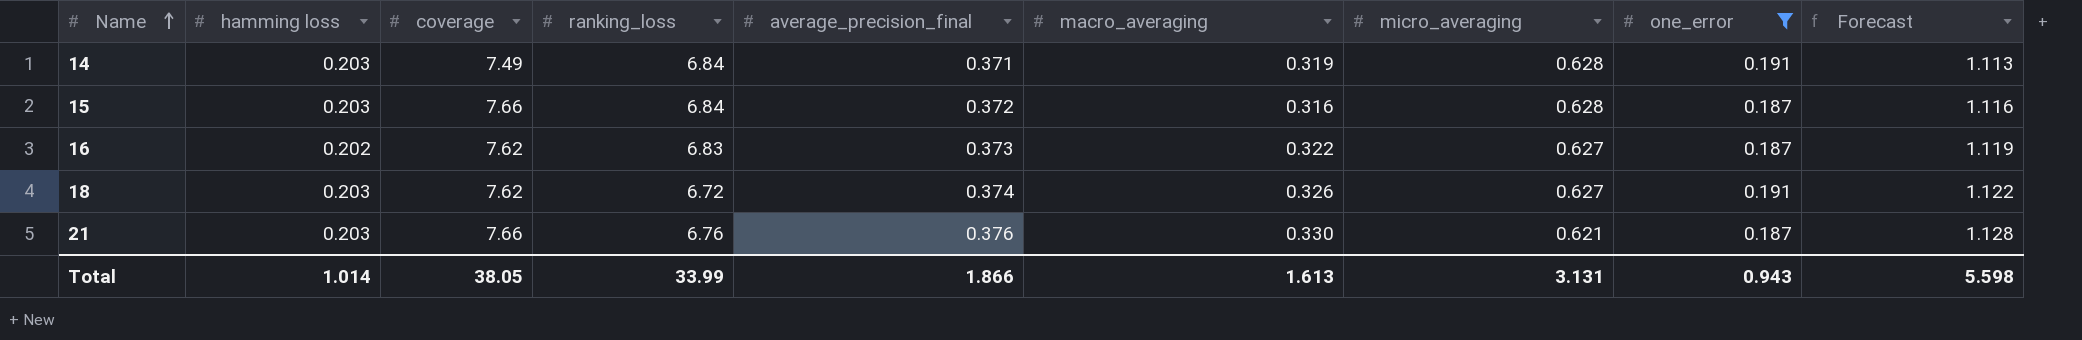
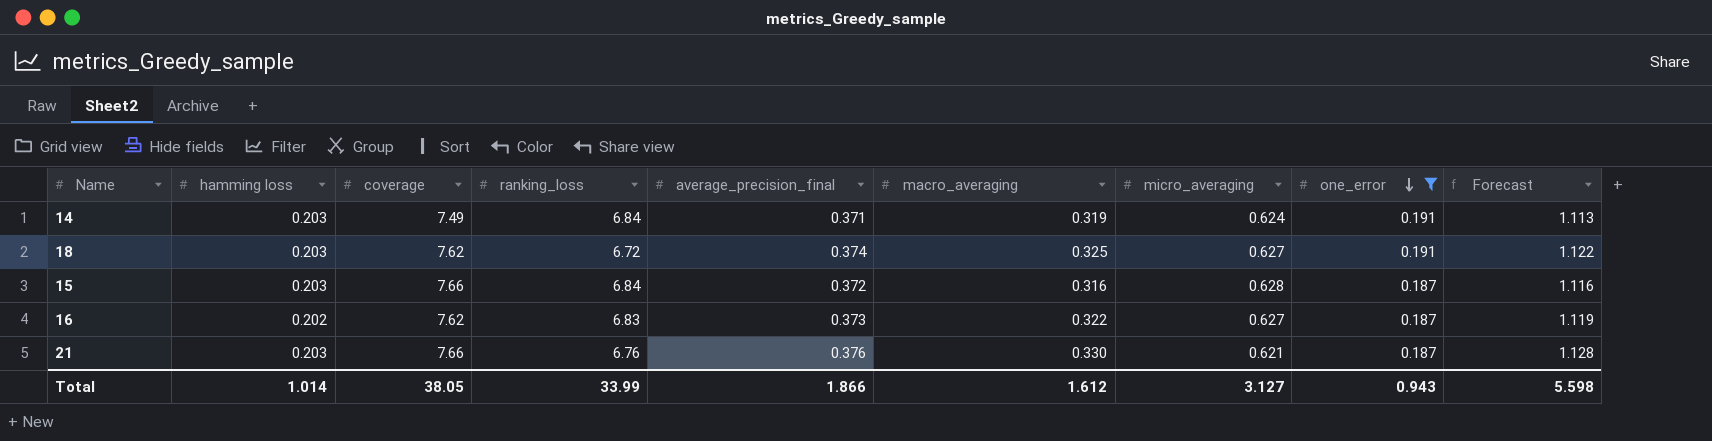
row order: Name ascending -> one_error descending
14 | micro_averaging: 0.628 -> 0.624
18 | macro_averaging: 0.326 -> 0.325
Total | macro_averaging: 1.613 -> 1.612
Total | micro_averaging: 3.131 -> 3.127

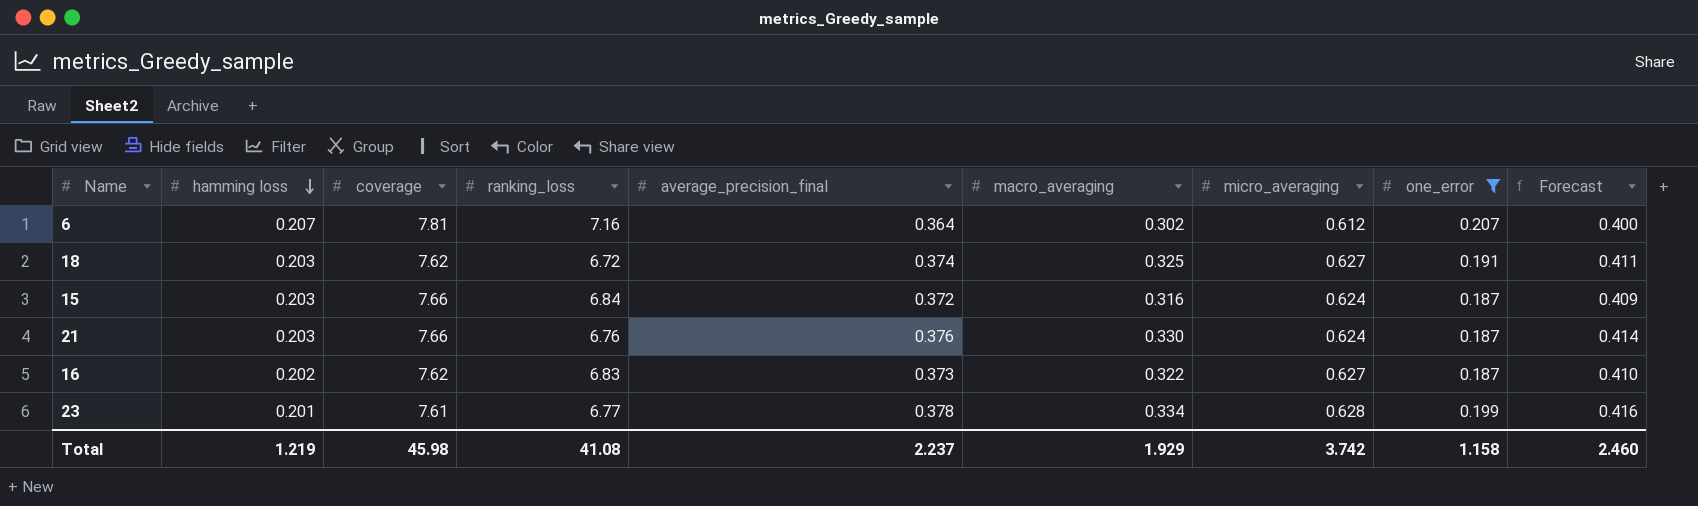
row order: one_error descending -> hamming loss descending
column Forecast | formula: [average_precision_final] * 3 -> [average_precision_final] * 1.1
row 14: 0.203 | 7.49 | 6.84 | 0.371 | 0.319 | 0.624 | 0.191 | 1.113 -> none
row 6: none -> 0.207 | 7.81 | 7.16 | 0.364 | 0.302 | 0.612 | 0.207 | 0.400
15 | micro_averaging: 0.628 -> 0.624
21 | micro_averaging: 0.621 -> 0.624
row 23: none -> 0.201 | 7.61 | 6.77 | 0.378 | 0.334 | 0.628 | 0.199 | 0.416
Total | hamming loss: 1.014 -> 1.219
Total | coverage: 38.05 -> 45.98
Total | ranking_loss: 33.99 -> 41.08
Total | average_precision_final: 1.866 -> 2.237
Total | macro_averaging: 1.612 -> 1.929
Total | micro_averaging: 3.127 -> 3.742
Total | one_error: 0.943 -> 1.158
Total | Forecast: 5.598 -> 2.460

